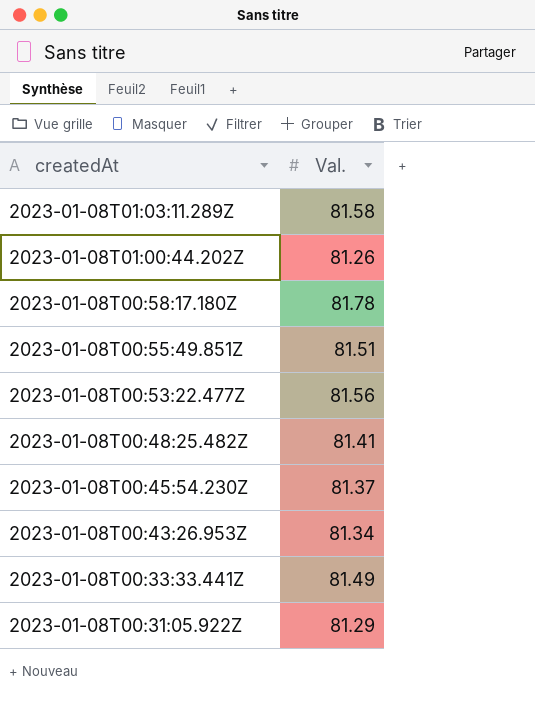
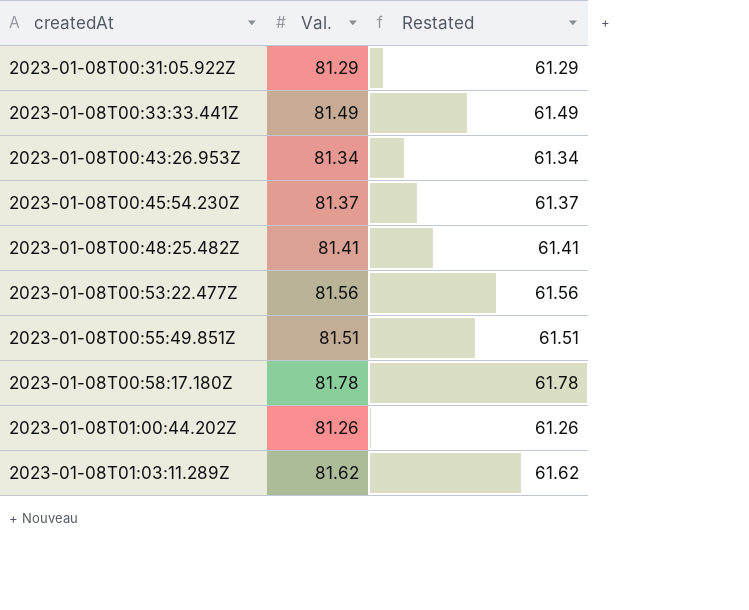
row order: createdAt descending -> createdAt ascending
column Restated | formula: none -> [Val.] - 20
2023-01-08T01:03:11.289Z | Val.: 81.58 -> 81.62

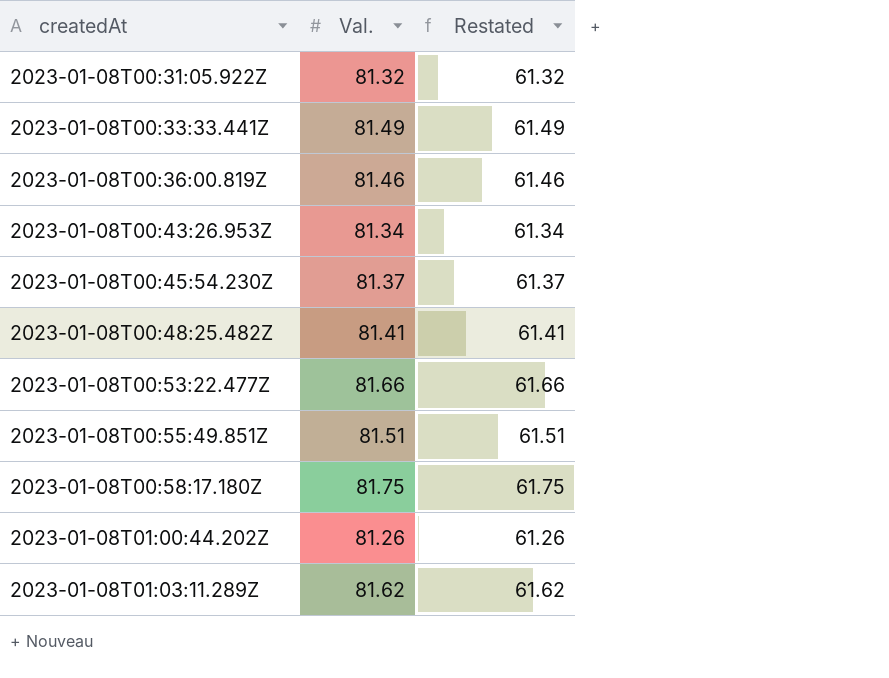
2023-01-08T00:31:05.922Z | Val.: 81.29 -> 81.32
2023-01-08T00:31:05.922Z | Restated: 61.29 -> 61.32
row 2023-01-08T00:36:00.819Z: none -> 81.46 | 61.46
2023-01-08T00:53:22.477Z | Val.: 81.56 -> 81.66
2023-01-08T00:53:22.477Z | Restated: 61.56 -> 61.66
2023-01-08T00:58:17.180Z | Val.: 81.78 -> 81.75
2023-01-08T00:58:17.180Z | Restated: 61.78 -> 61.75

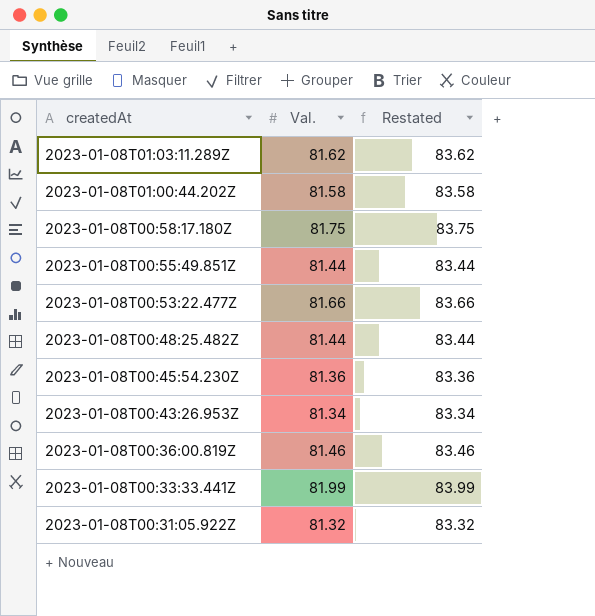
row order: createdAt ascending -> createdAt descending
column Restated | formula: [Val.] - 20 -> [Val.] + 2
2023-01-08T01:00:44.202Z | Val.: 81.26 -> 81.58
2023-01-08T00:55:49.851Z | Val.: 81.51 -> 81.44
2023-01-08T00:48:25.482Z | Val.: 81.41 -> 81.44
2023-01-08T00:45:54.230Z | Val.: 81.37 -> 81.36
2023-01-08T00:33:33.441Z | Val.: 81.49 -> 81.99

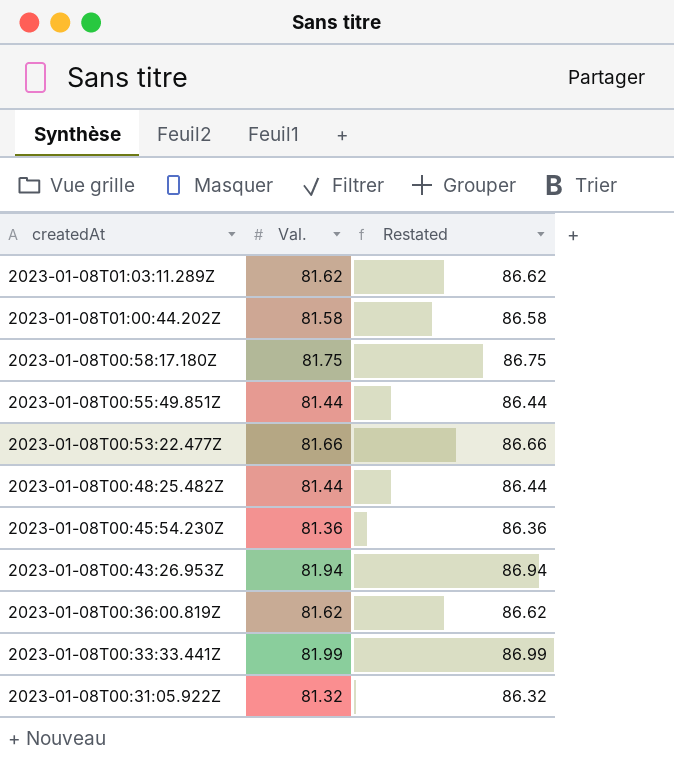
column Restated | formula: [Val.] + 2 -> [Val.] + 5
2023-01-08T00:43:26.953Z | Val.: 81.34 -> 81.94
2023-01-08T00:36:00.819Z | Val.: 81.46 -> 81.62

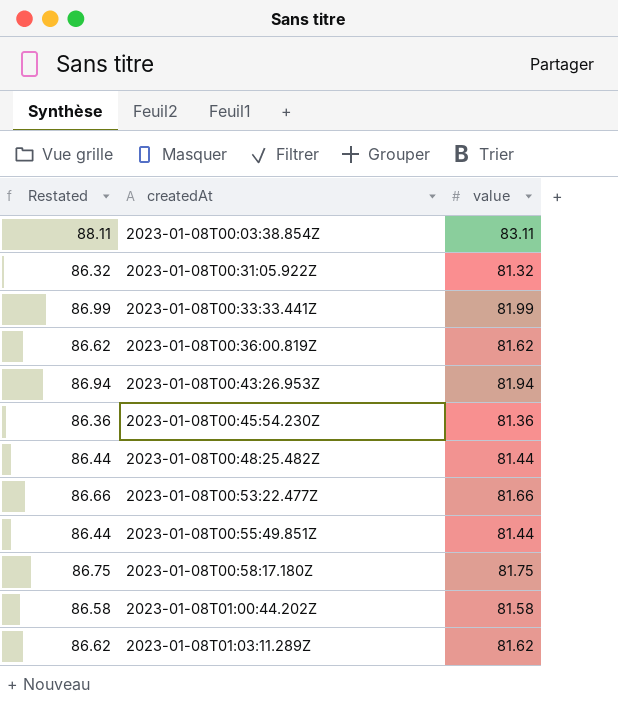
row order: createdAt descending -> createdAt ascending
column Restated | position: 3 -> 1
column name: Val. -> value
row 2023-01-08T00:03:38.854Z: none -> 88.11 | 83.11

